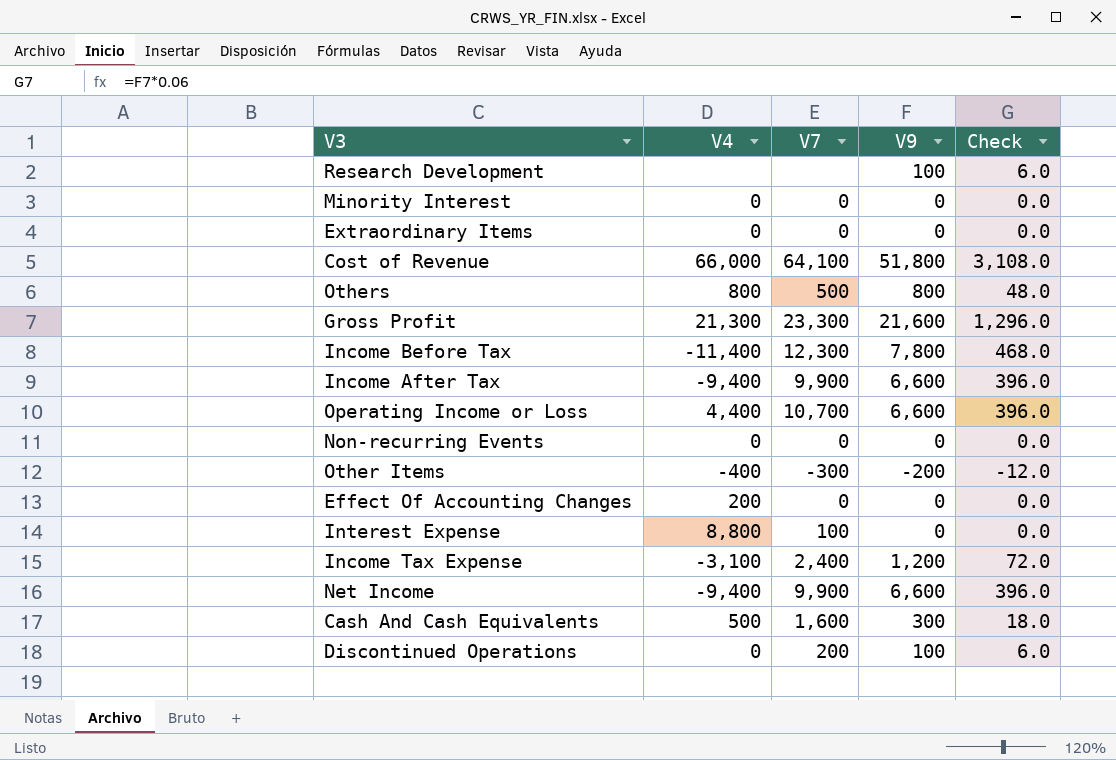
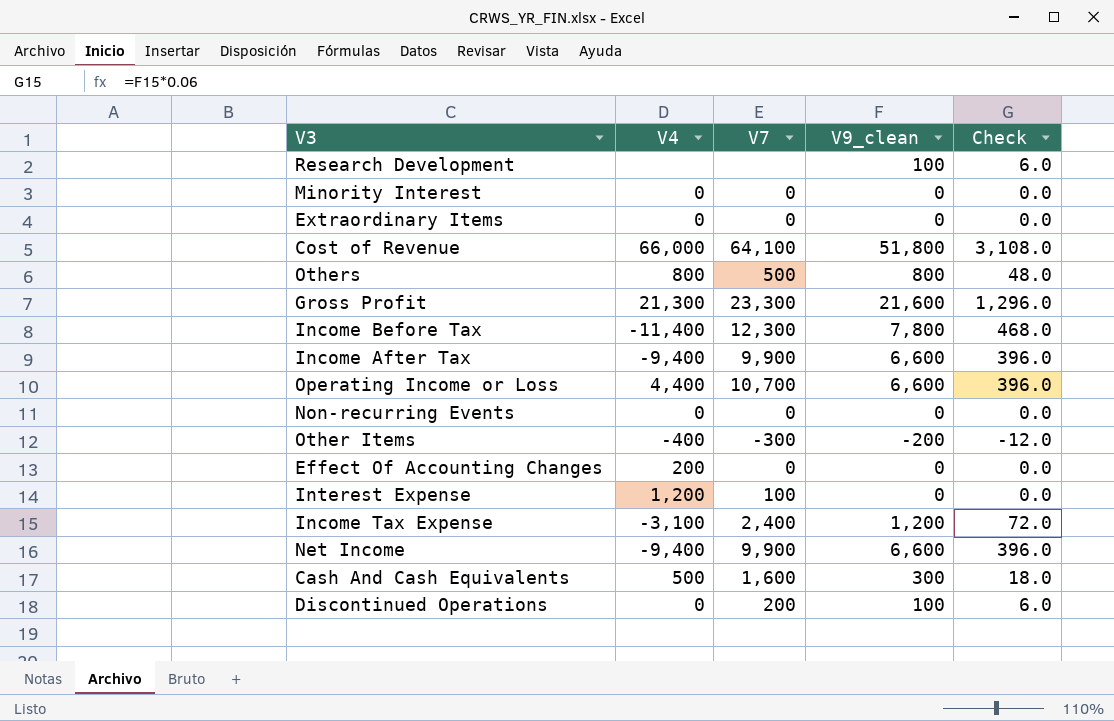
column name: V9 -> V9_clean
Interest Expense | V4: 8,800 -> 1,200

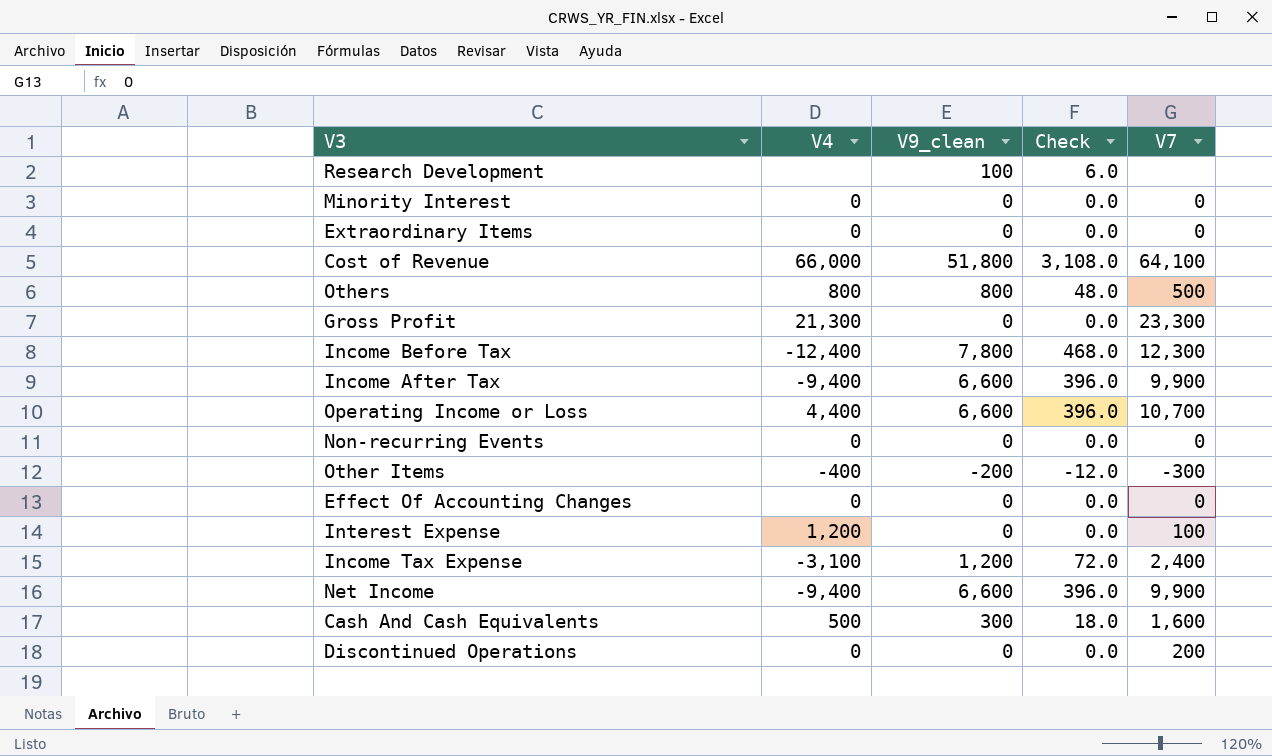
column V7 | position: 3 -> 5
Gross Profit | V9_clean: 21,600 -> 0
Gross Profit | Check: 1,296.0 -> 0.0
Income Before Tax | V4: -11,400 -> -12,400
Effect Of Accounting Changes | V4: 200 -> 0
Discontinued Operations | V9_clean: 100 -> 0
Discontinued Operations | Check: 6.0 -> 0.0

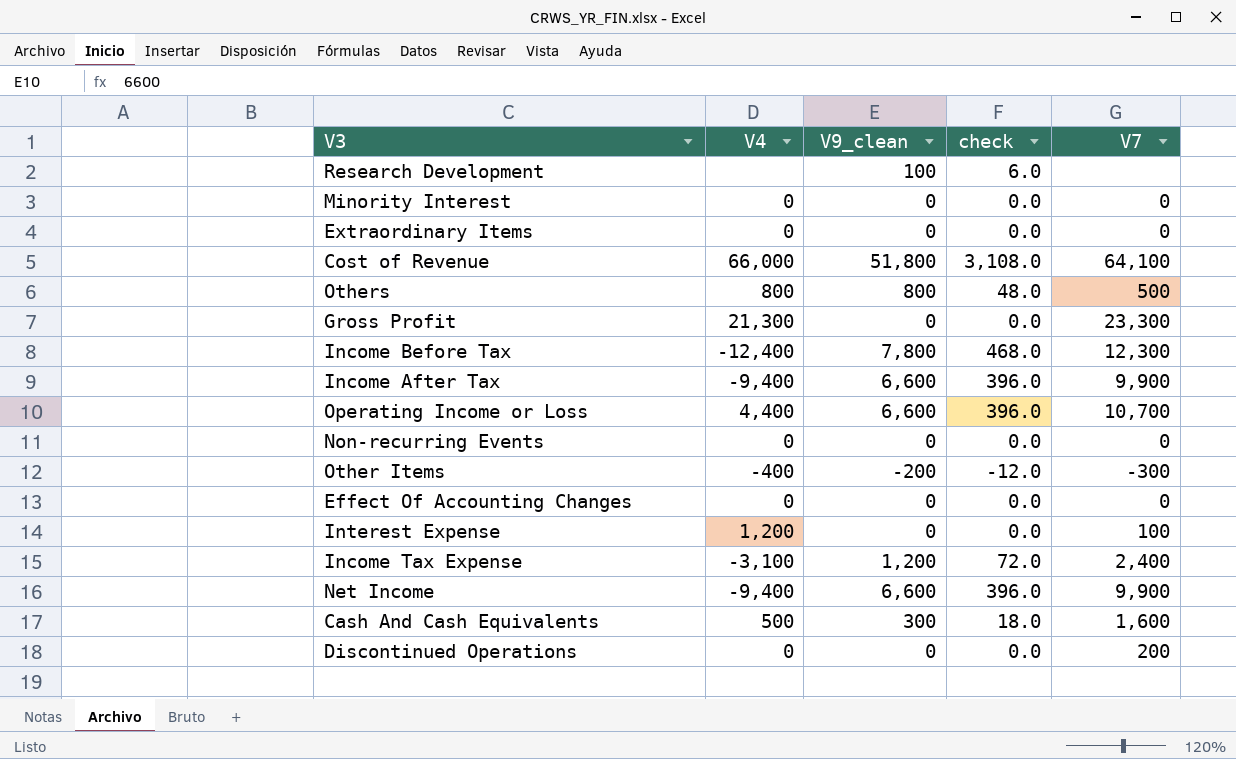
column name: Check -> check

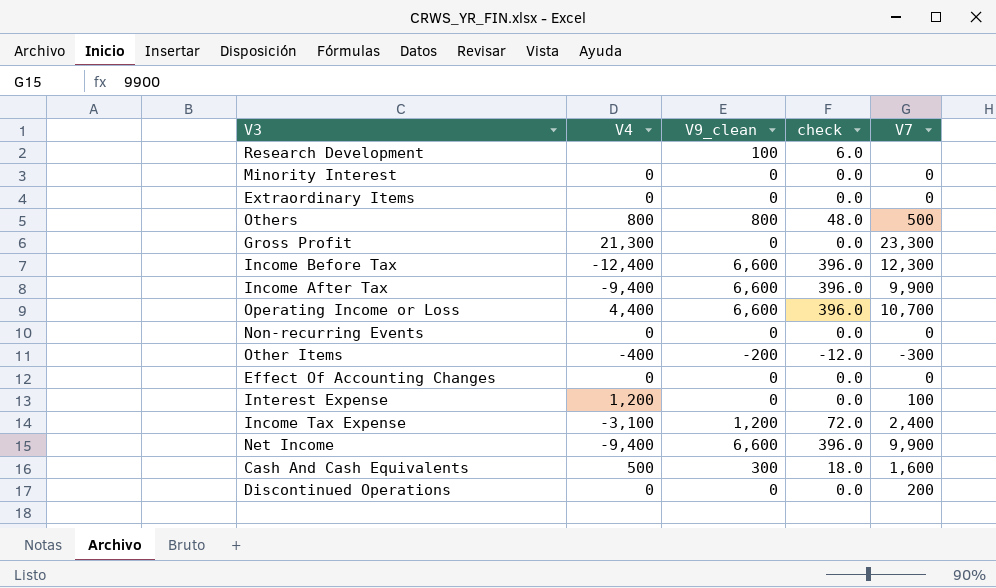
row Cost of Revenue: 66,000 | 51,800 | 3,108.0 | 64,100 -> none
Income Before Tax | V9_clean: 7,800 -> 6,600
Income Before Tax | check: 468.0 -> 396.0

